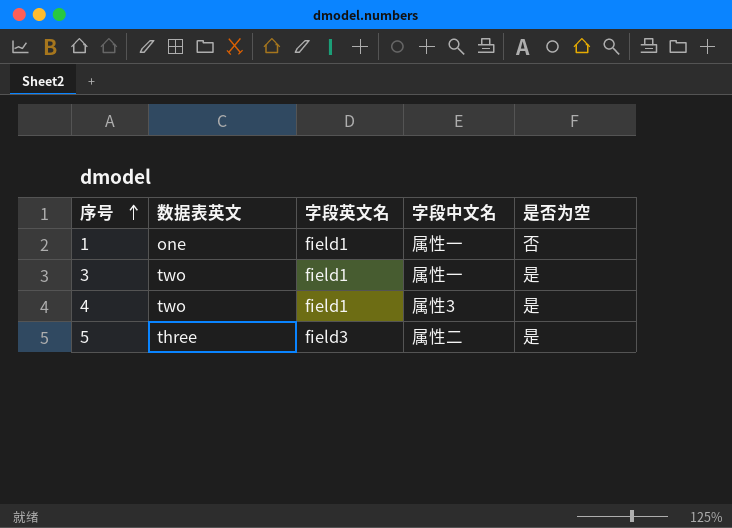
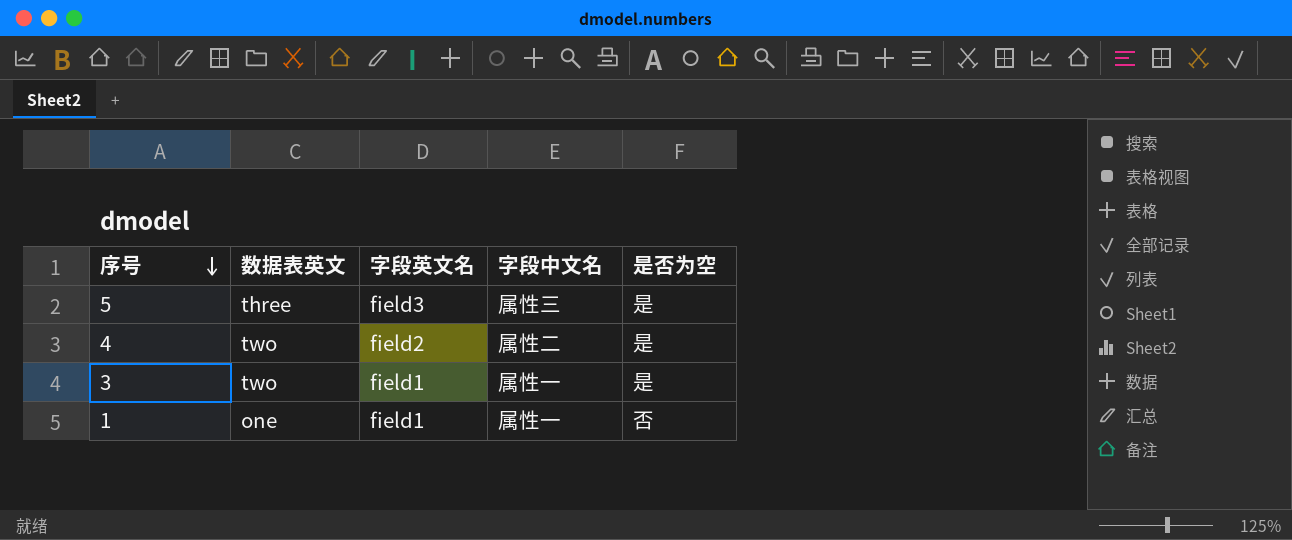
row order: 序号 ascending -> 序号 descending
5 | 字段中文名: 属性二 -> 属性三
4 | 字段英文名: field1 -> field2
4 | 字段中文名: 属性3 -> 属性二

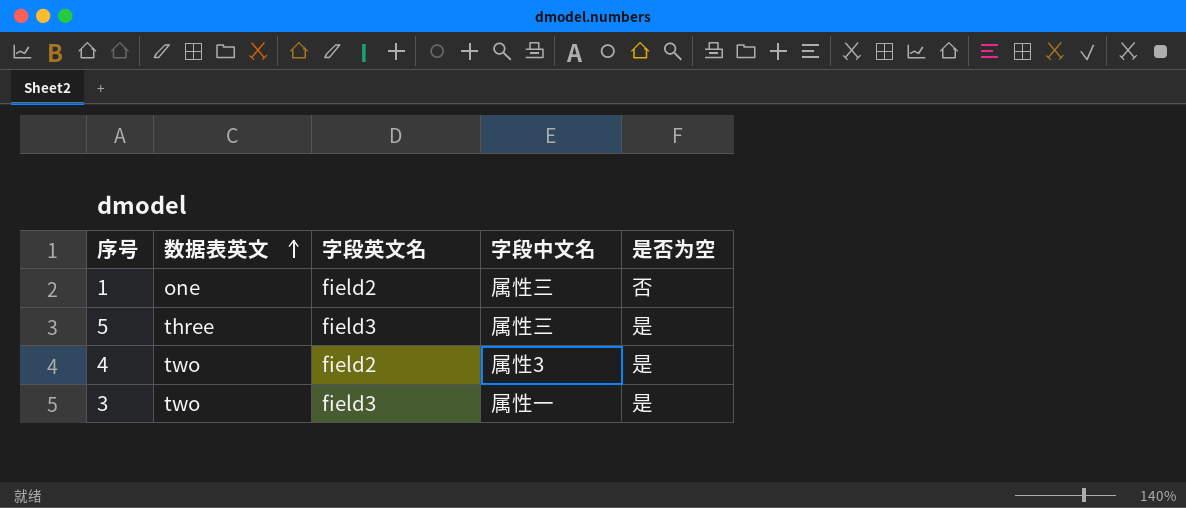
row order: 序号 descending -> 数据表英文 ascending
1 | 字段英文名: field1 -> field2
1 | 字段中文名: 属性一 -> 属性三
4 | 字段中文名: 属性二 -> 属性3
3 | 字段英文名: field1 -> field3

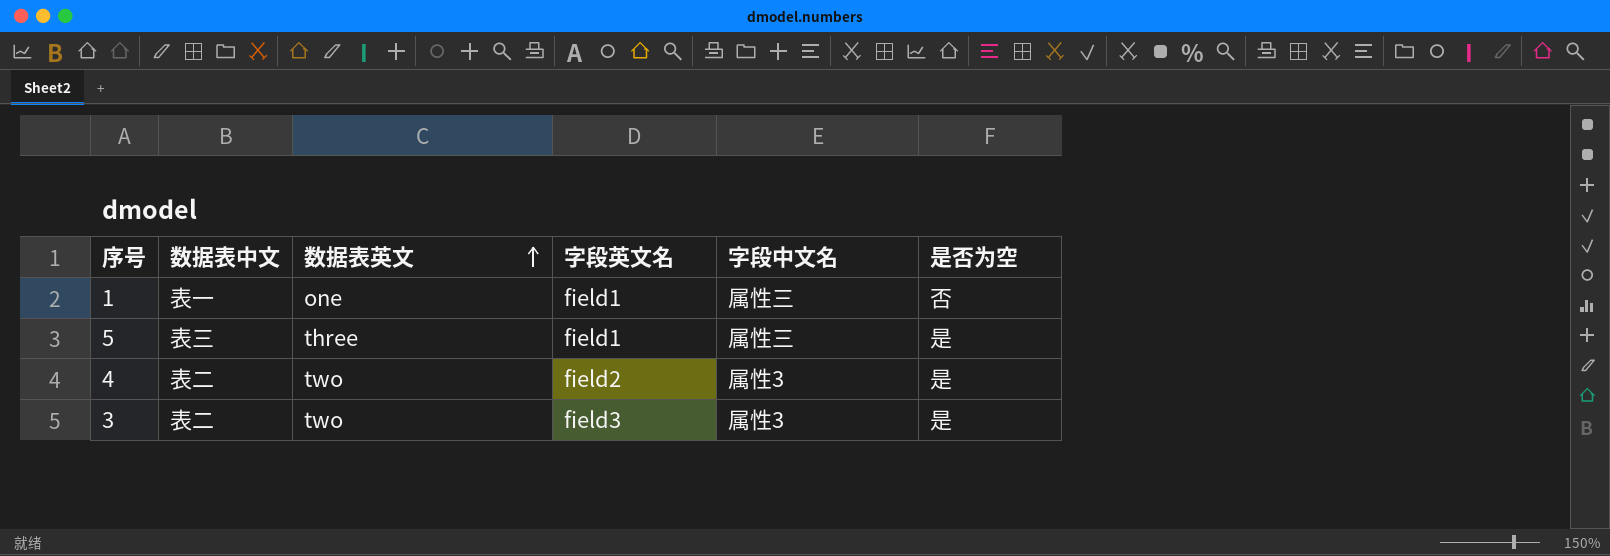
column 数据表中文 | position: none -> 2
1 | 字段英文名: field2 -> field1
5 | 字段英文名: field3 -> field1
3 | 字段中文名: 属性一 -> 属性3

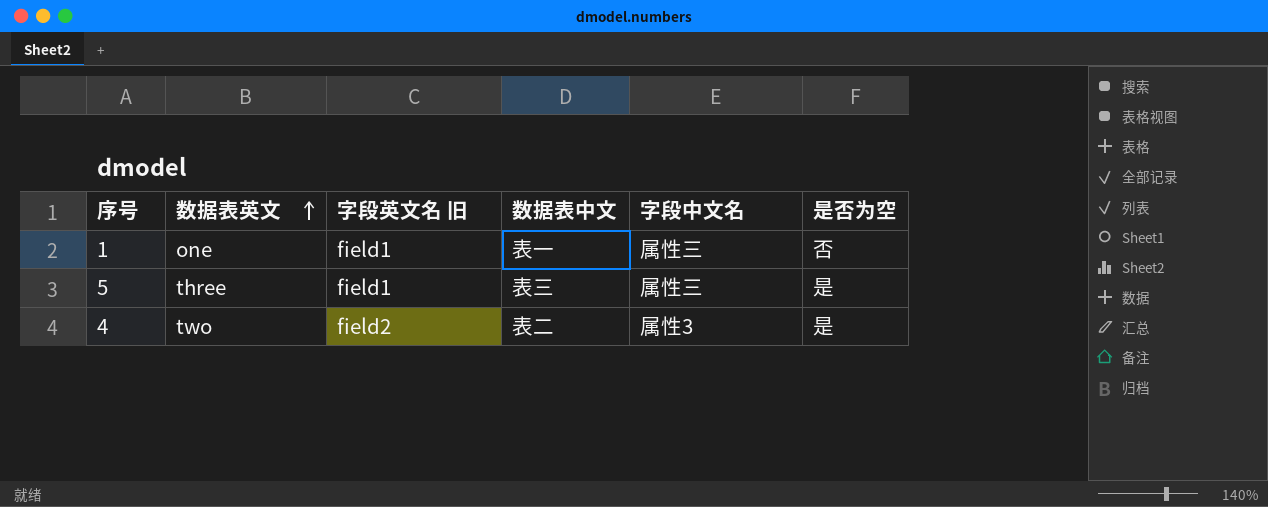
column name: 字段英文名 -> 字段英文名 旧
column 数据表中文 | position: 2 -> 4
row 3: 表二 | two | field3 | 属性3 | 是 -> none

